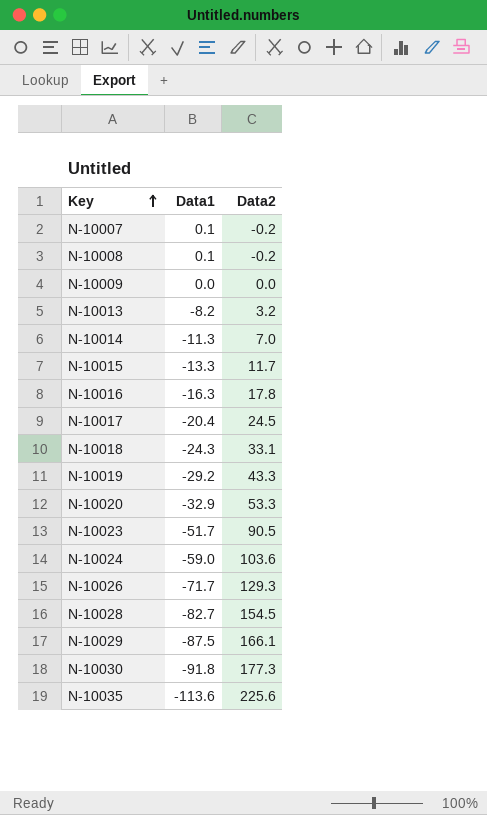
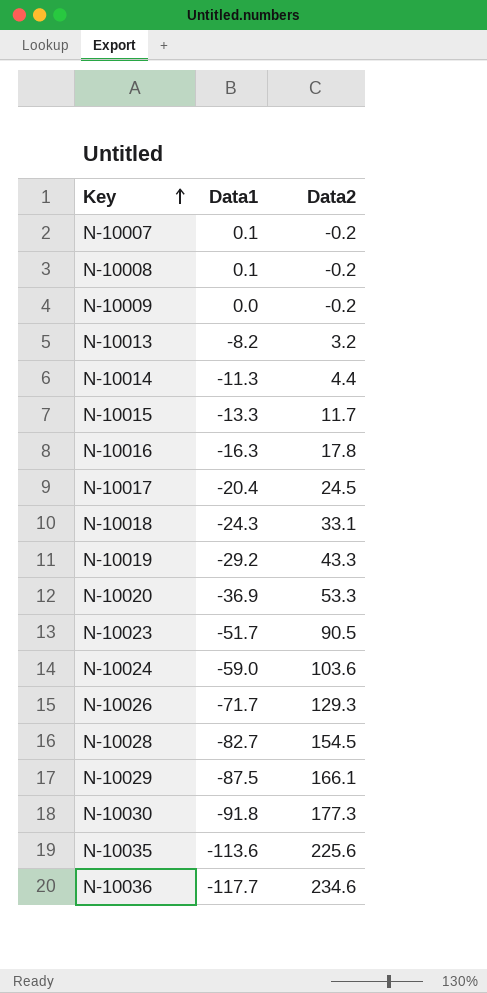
N-10009 | Data2: 0.0 -> -0.2
N-10014 | Data2: 7.0 -> 4.4
N-10020 | Data1: -32.9 -> -36.9
row N-10036: none -> -117.7 | 234.6

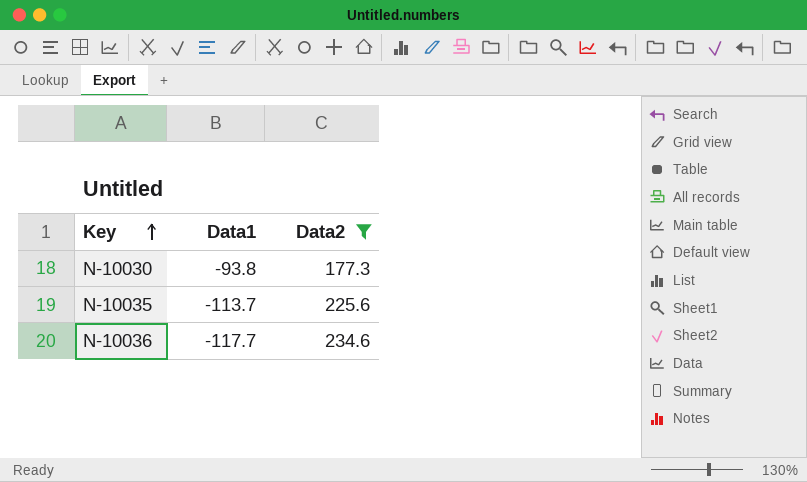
filter: none -> Data2 >= 177.3
N-10030 | Data1: -91.8 -> -93.8
N-10035 | Data1: -113.6 -> -113.7

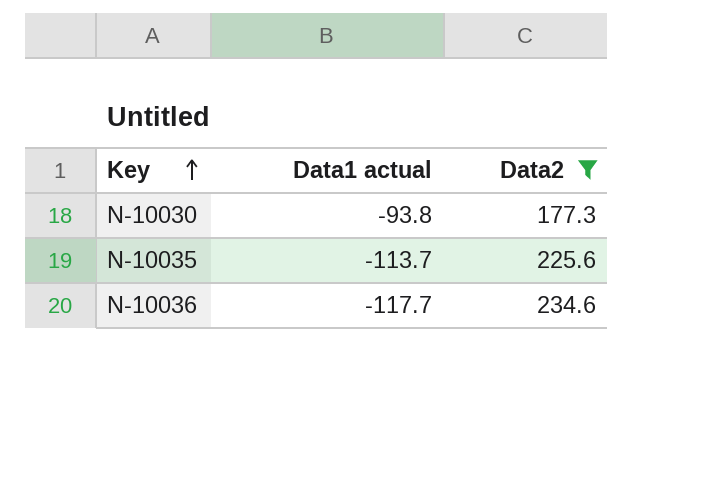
column name: Data1 -> Data1 actual

